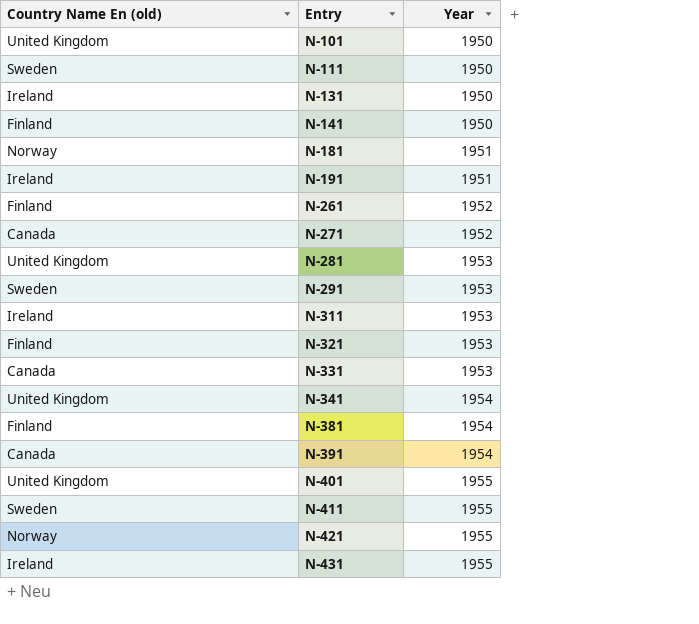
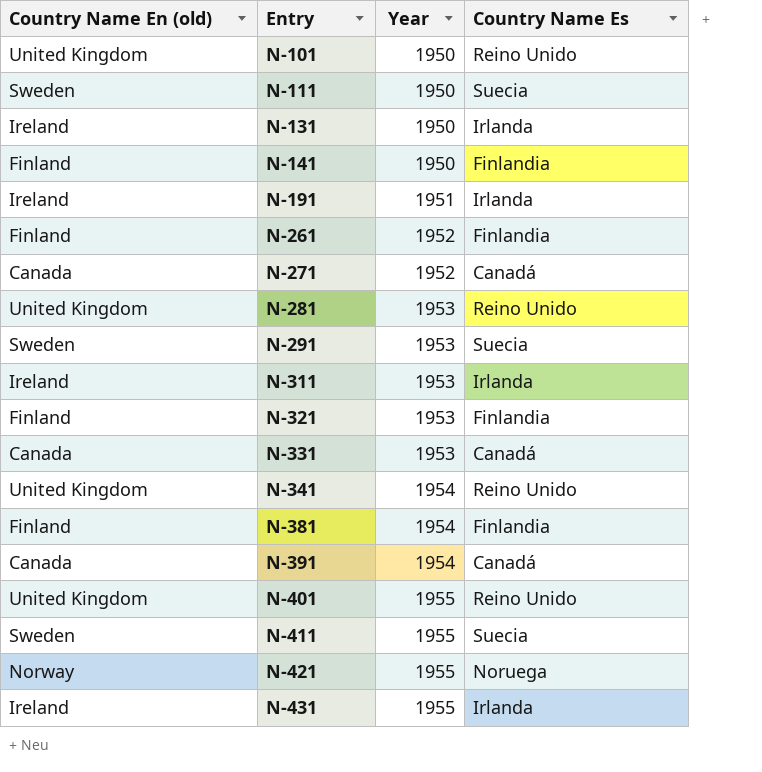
column Country Name Es | position: none -> 4
row N-181: Norway | 1951 -> none

